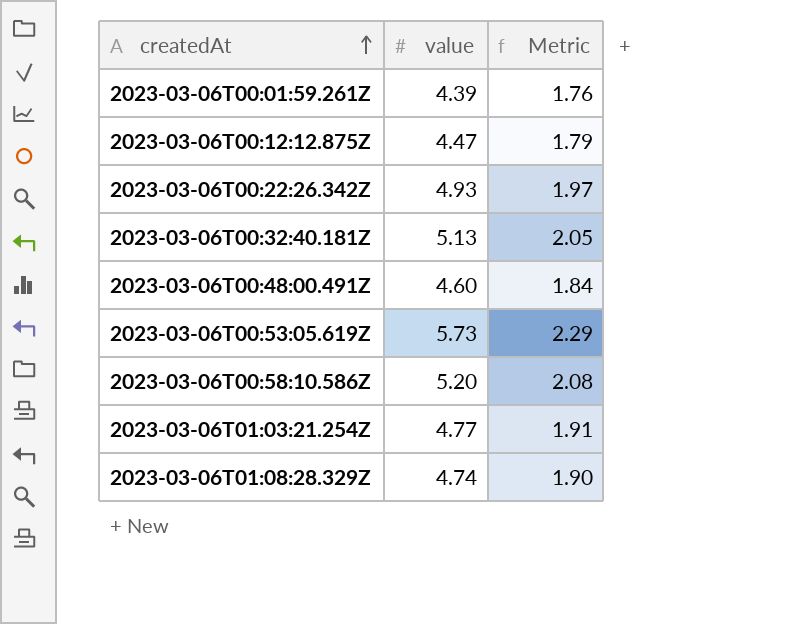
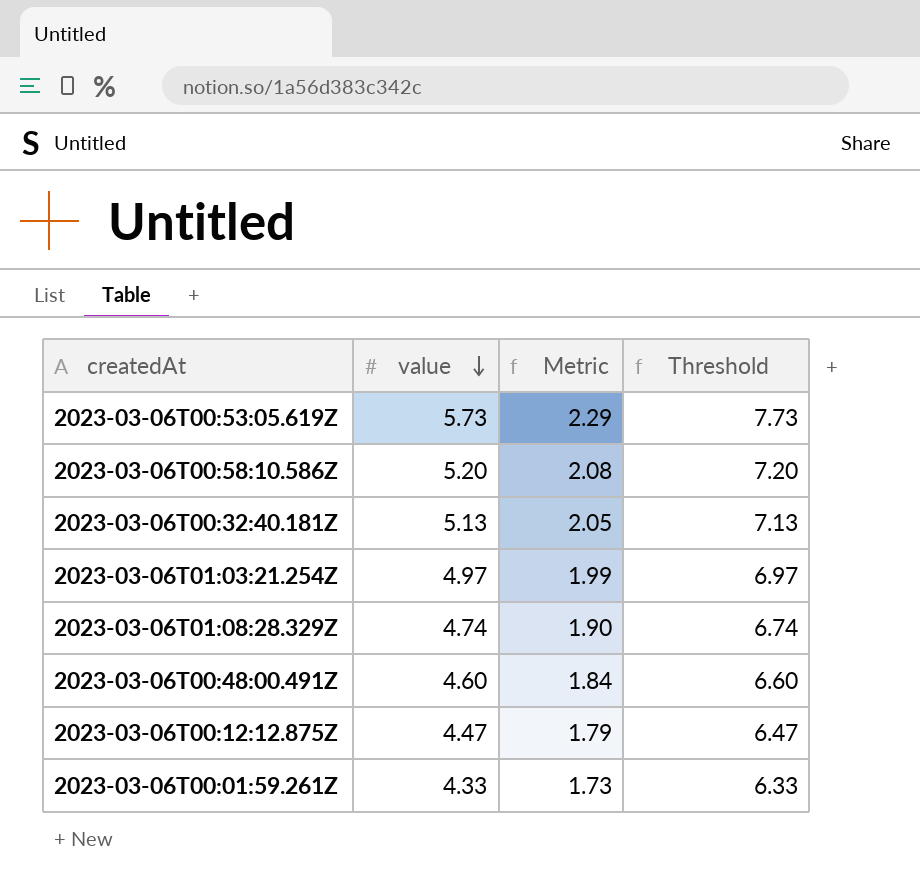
row order: createdAt ascending -> value descending
column Threshold | formula: none -> [value] + 2
row 2023-03-06T00:22:26.342Z: 4.93 | 1.97 -> none
2023-03-06T01:03:21.254Z | value: 4.77 -> 4.97
2023-03-06T01:03:21.254Z | Metric: 1.91 -> 1.99
2023-03-06T00:01:59.261Z | value: 4.39 -> 4.33
2023-03-06T00:01:59.261Z | Metric: 1.76 -> 1.73

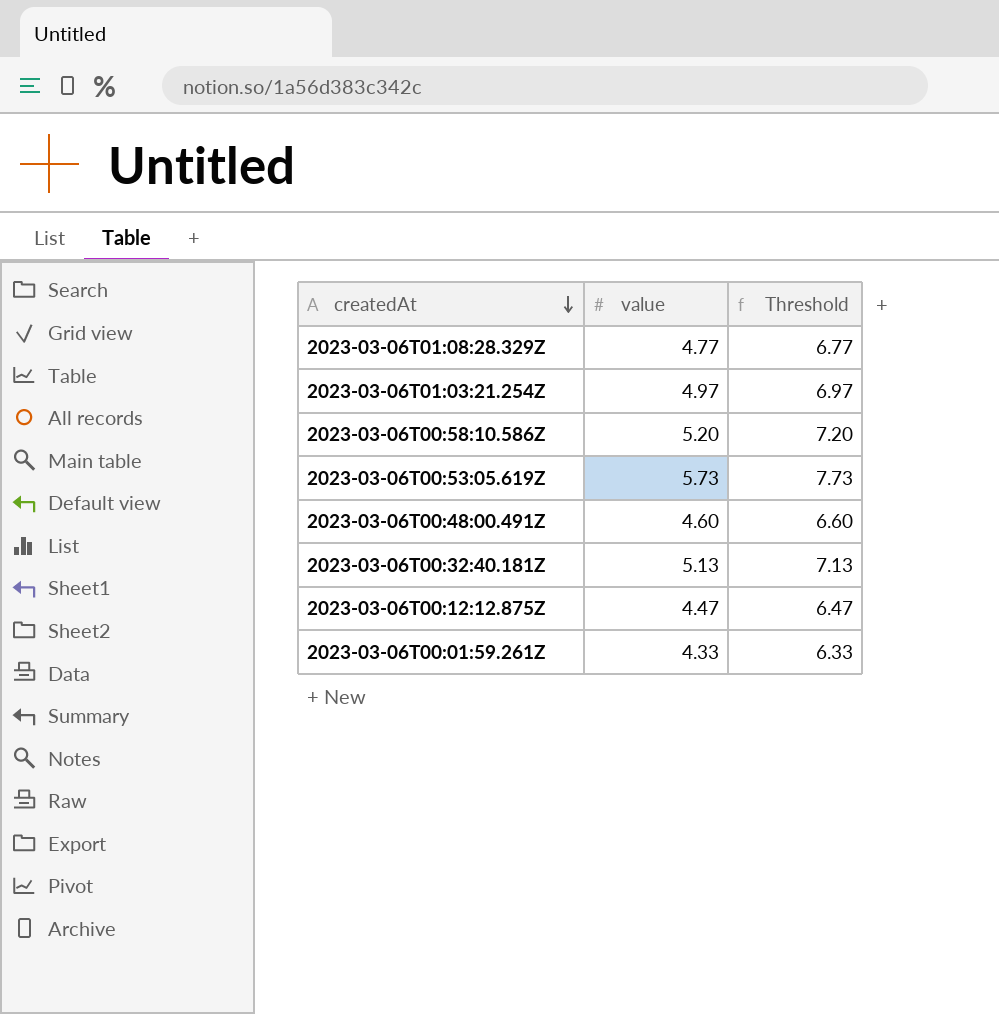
row order: value descending -> createdAt descending
column Metric | formula: [value] * 0.4 -> none
2023-03-06T01:08:28.329Z | value: 4.74 -> 4.77
2023-03-06T01:08:28.329Z | Threshold: 6.74 -> 6.77

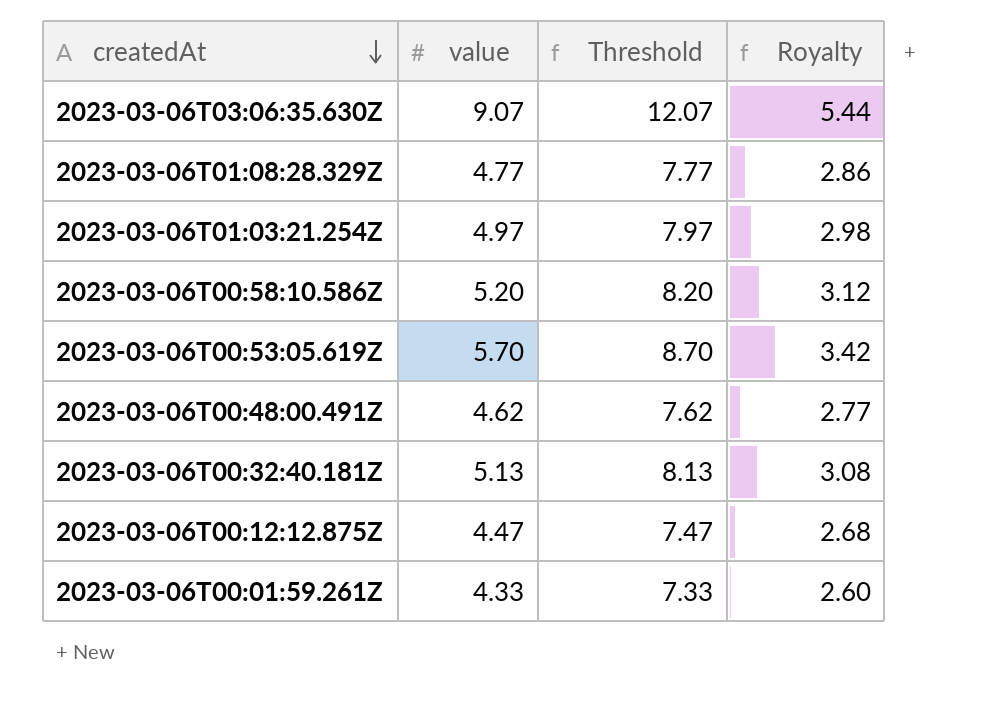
column Threshold | formula: [value] + 2 -> [value] + 3
column Royalty | formula: none -> [value] * 0.6
row 2023-03-06T03:06:35.630Z: none -> 9.07 | 12.07 | 5.44
2023-03-06T00:53:05.619Z | value: 5.73 -> 5.70
2023-03-06T00:48:00.491Z | value: 4.60 -> 4.62

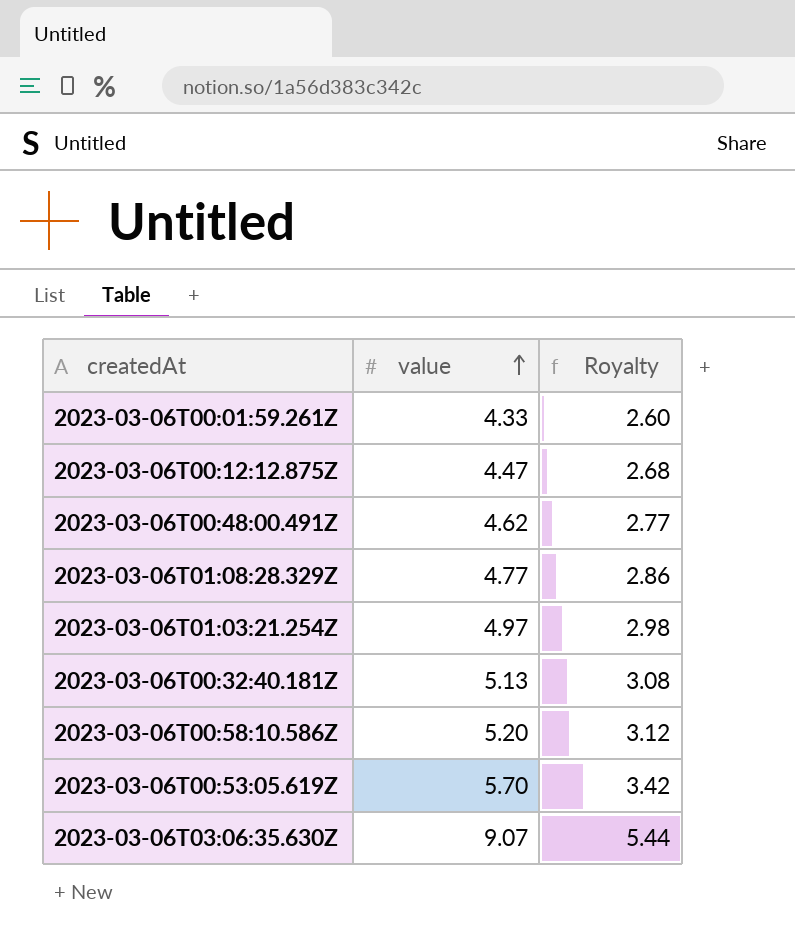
row order: createdAt descending -> value ascending
column Threshold | formula: [value] + 3 -> none

